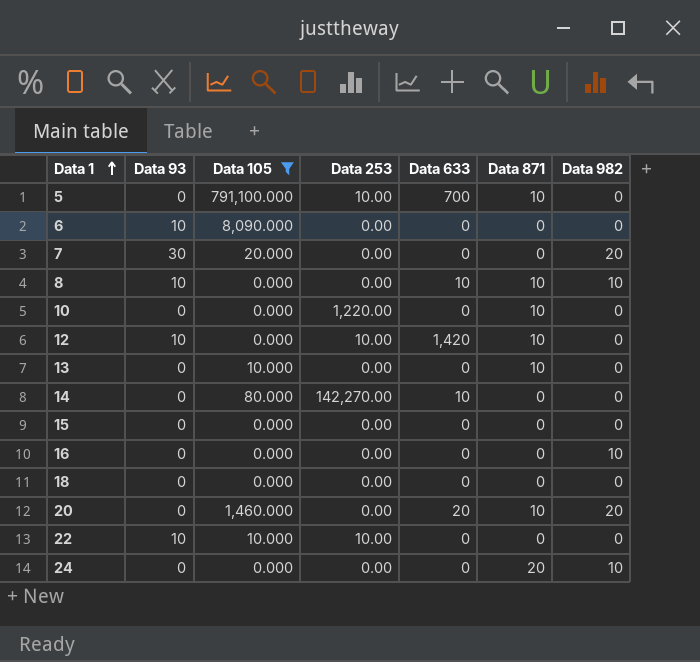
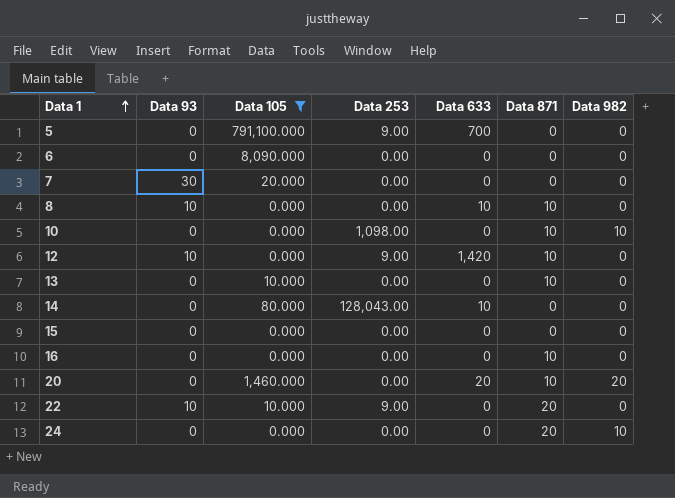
row 18: 0 | 0.000 | 0.00 | 0 | 0 | 0 -> none
5 | Data 253: 10.00 -> 9.00
5 | Data 871: 10 -> 0
6 | Data 93: 10 -> 0
7 | Data 982: 20 -> 0
8 | Data 982: 10 -> 0
10 | Data 253: 1,220.00 -> 1,098.00
10 | Data 982: 0 -> 10
12 | Data 253: 10.00 -> 9.00
14 | Data 253: 142,270.00 -> 128,043.00
16 | Data 871: 0 -> 10
16 | Data 982: 10 -> 0
22 | Data 253: 10.00 -> 9.00
22 | Data 871: 0 -> 20

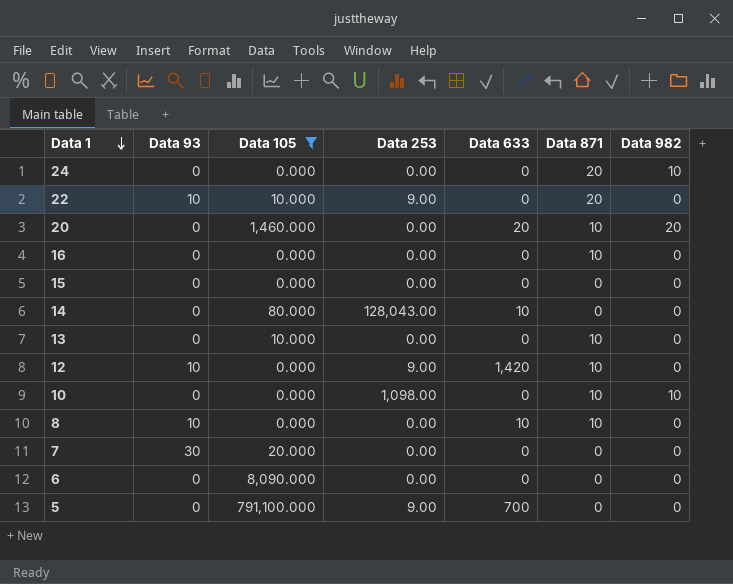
row order: Data 1 ascending -> Data 1 descending

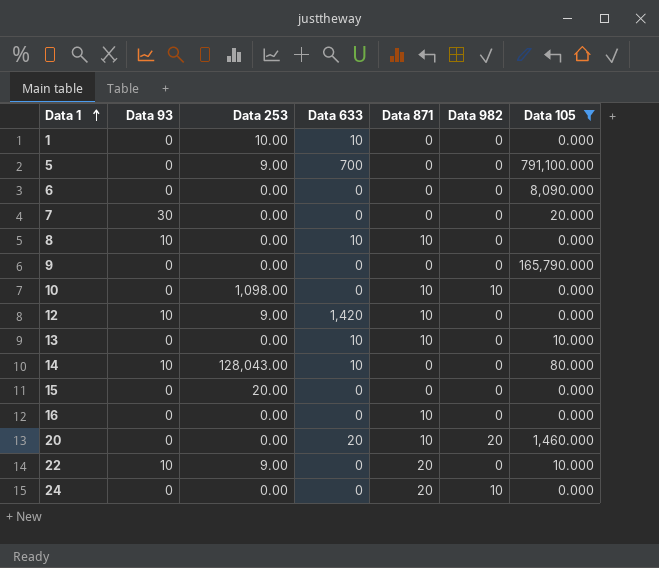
row order: Data 1 descending -> Data 1 ascending
column Data 105 | position: 3 -> 7
row 1: none -> 0 | 10.00 | 10 | 0 | 0 | 0.000
row 9: none -> 0 | 0.00 | 0 | 0 | 0 | 165,790.000
13 | Data 633: 0 -> 10
14 | Data 93: 0 -> 10
15 | Data 253: 0.00 -> 20.00

